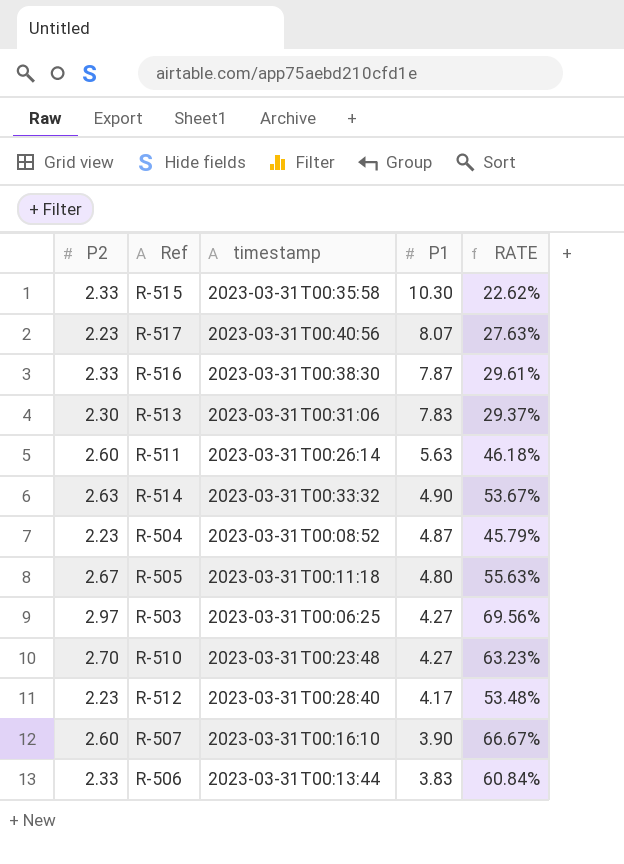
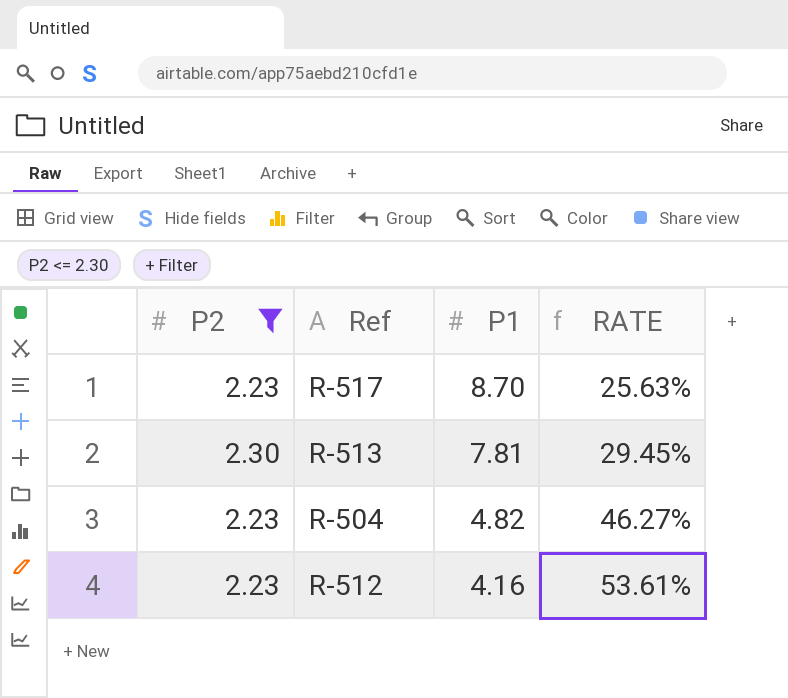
filter: none -> P2 <= 2.30
column timestamp | position: 3 -> none
R-517 | P1: 8.07 -> 8.70
R-517 | RATE: 27.63% -> 25.63%
R-513 | P1: 7.83 -> 7.81
R-513 | RATE: 29.37% -> 29.45%
R-504 | P1: 4.87 -> 4.82
R-504 | RATE: 45.79% -> 46.27%
R-512 | P1: 4.17 -> 4.16
R-512 | RATE: 53.48% -> 53.61%

